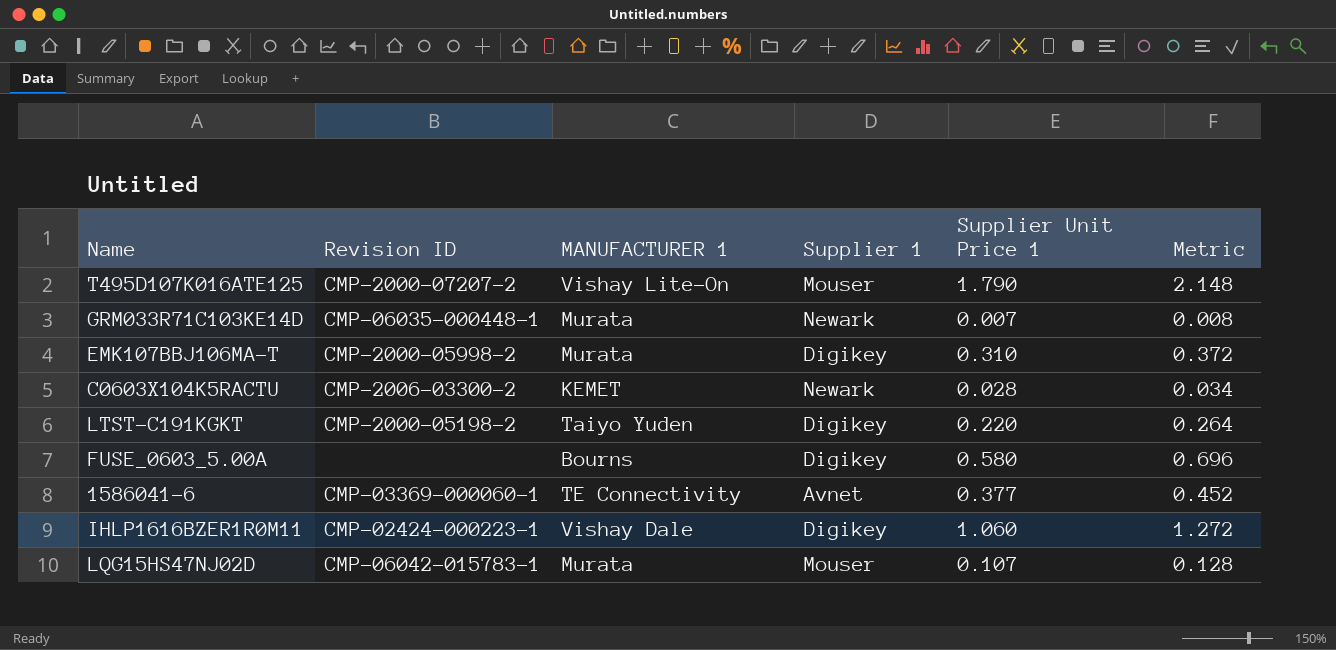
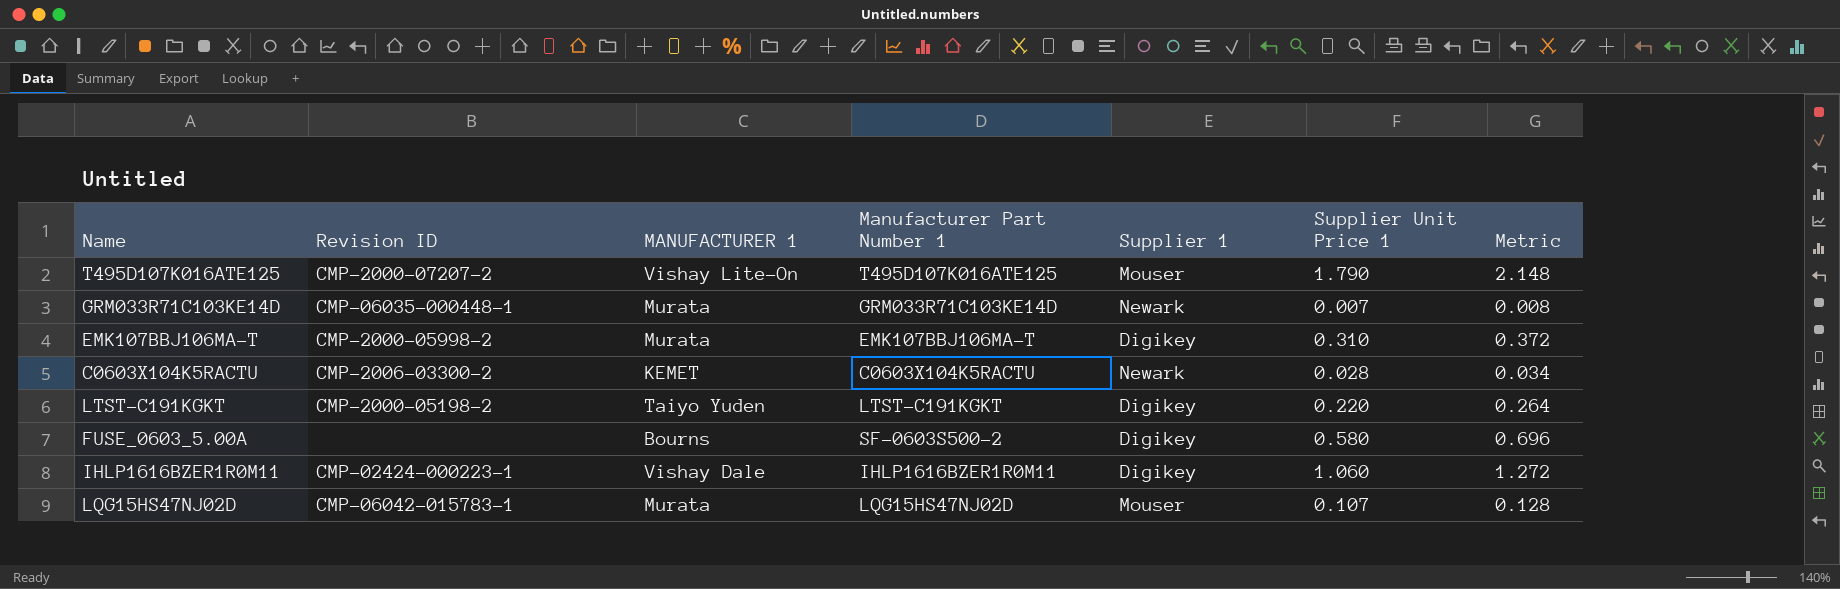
column Manufacturer Part Number 1 | position: none -> 4
row 1586041-6: CMP-03369-000060-1 | TE Connectivity | Avnet | 0.377 | 0.452 -> none

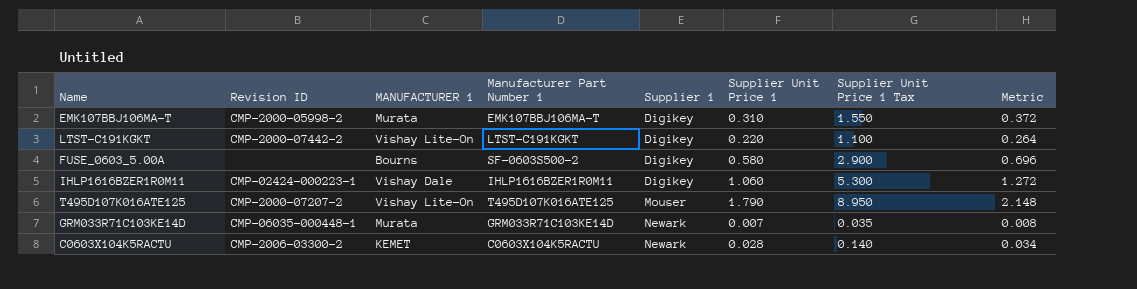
row order: none -> Supplier 1 ascending
column Supplier Unit Price 1 Tax | formula: none -> [Supplier Unit Price 1] * 5
row LQG15HS47NJ02D: CMP-06042-015783-1 | Murata | LQG15HS47NJ02D | Mouser | 0.107 | 0.128 -> none
LTST-C191KGKT | Revision ID: CMP-2000-05198-2 -> CMP-2000-07442-2
LTST-C191KGKT | MANUFACTURER 1: Taiyo Yuden -> Vishay Lite-On

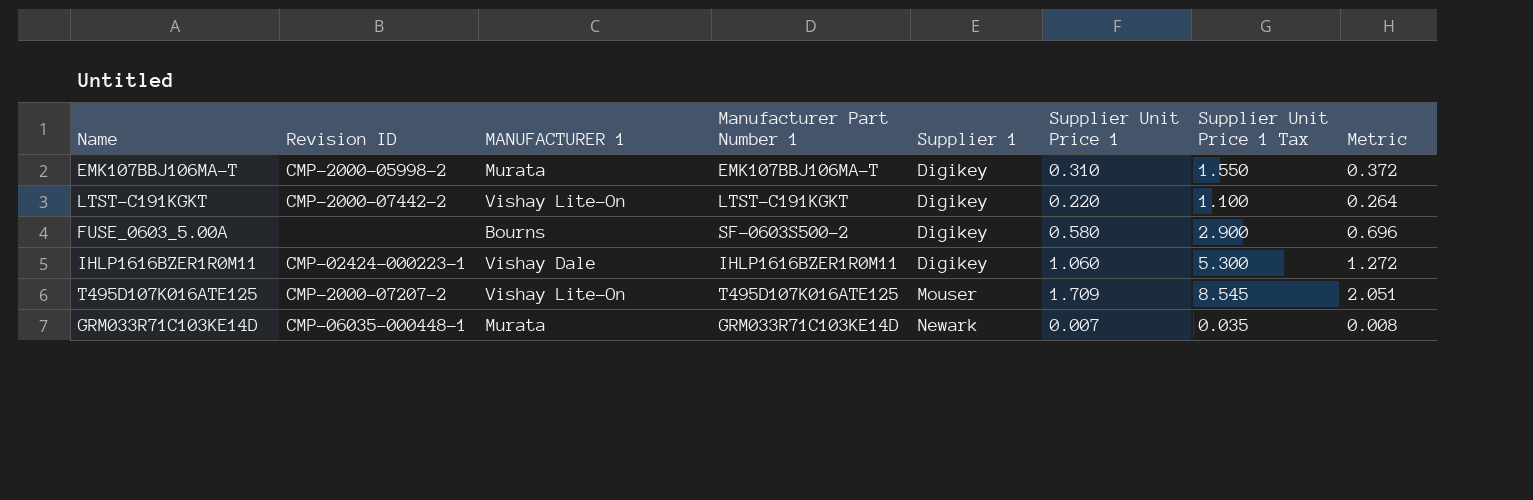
row C0603X104K5RACTU: CMP-2006-03300-2 | KEMET | C0603X104K5RACTU | Newark | 0.028 | 0.140 | 0.034 -> none
T495D107K016ATE125 | Supplier Unit Price 1: 1.790 -> 1.709
T495D107K016ATE125 | Supplier Unit Price 1 Tax: 8.950 -> 8.545
T495D107K016ATE125 | Metric: 2.148 -> 2.051

